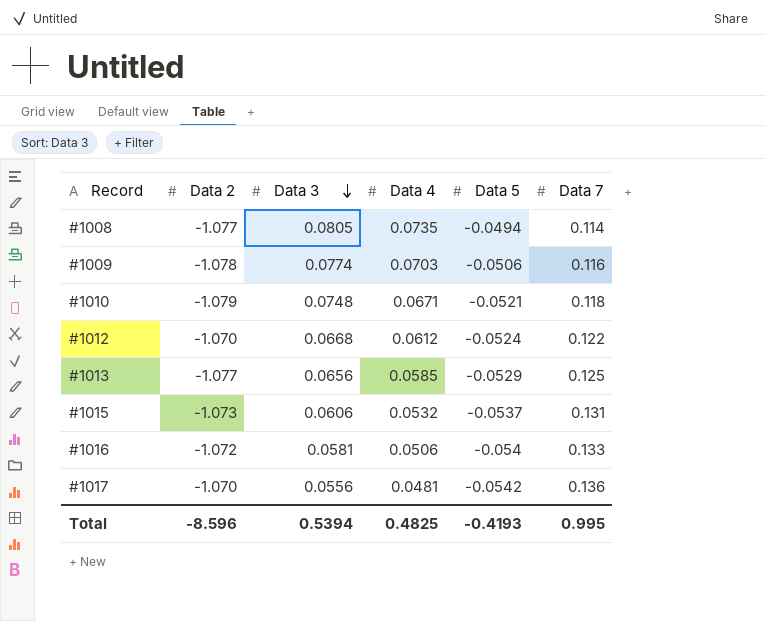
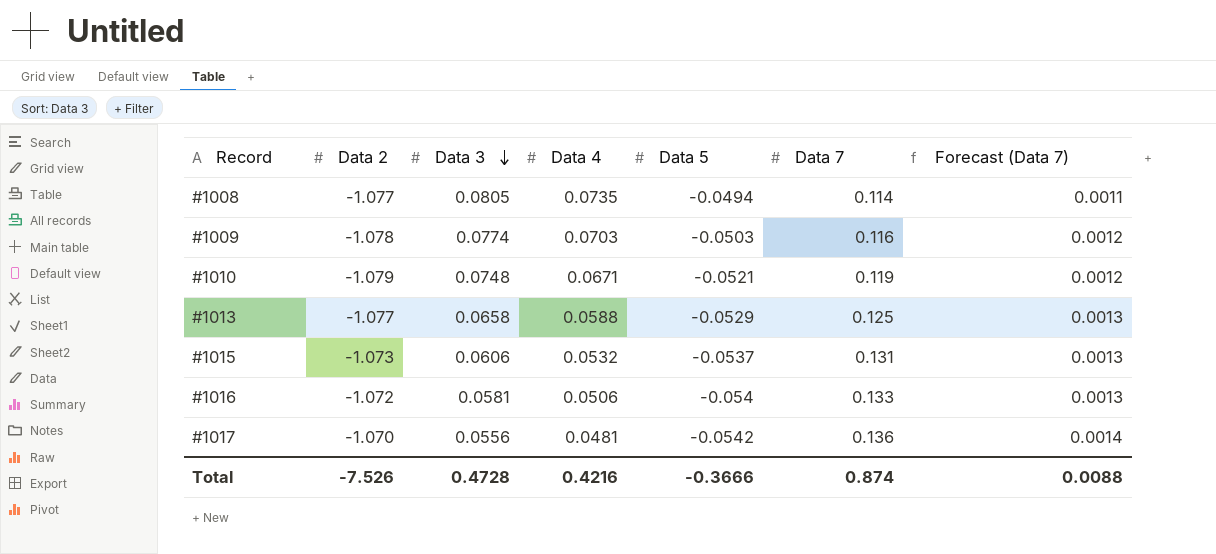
column Forecast (Data 7) | formula: none -> [Data 7] * 0.01
row #1012: -1.070 | 0.0668 | 0.0612 | -0.0524 | 0.122 -> none
#1009 | Data 5: -0.0506 -> -0.0503
#1010 | Data 7: 0.118 -> 0.119
#1013 | Data 3: 0.0656 -> 0.0658
#1013 | Data 4: 0.0585 -> 0.0588
Total | Data 2: -8.596 -> -7.526
Total | Data 3: 0.5394 -> 0.4728
Total | Data 4: 0.4825 -> 0.4216
Total | Data 5: -0.4193 -> -0.3666
Total | Data 7: 0.995 -> 0.874

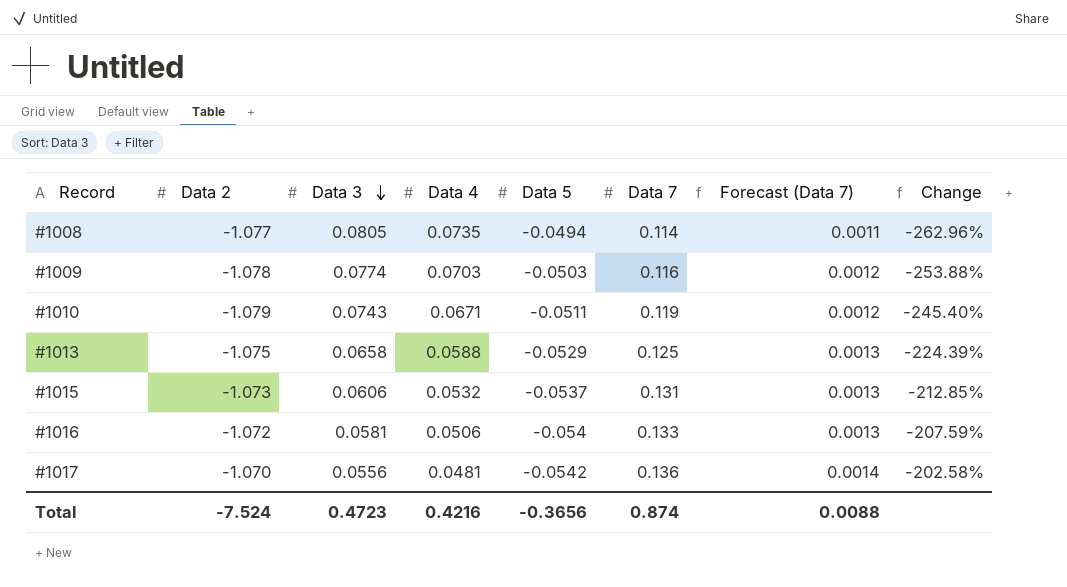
column Change | formula: none -> ([Data 3] - [Data 5]) / [Data 5]
#1010 | Data 3: 0.0748 -> 0.0743
#1010 | Data 5: -0.0521 -> -0.0511
#1013 | Data 2: -1.077 -> -1.075
Total | Data 2: -7.526 -> -7.524
Total | Data 3: 0.4728 -> 0.4723
Total | Data 5: -0.3666 -> -0.3656

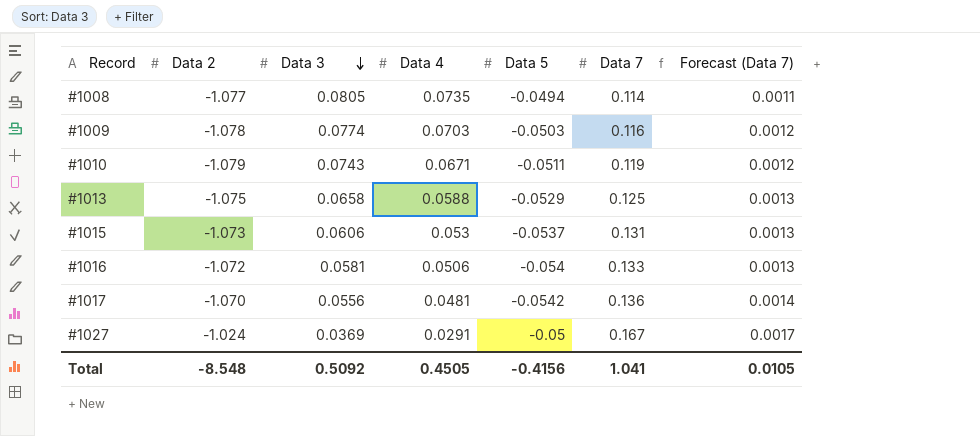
column Change | formula: ([Data 3] - [Data 5]) / [Data 5] -> none
#1015 | Data 4: 0.0532 -> 0.053
row #1027: none -> -1.024 | 0.0369 | 0.0291 | -0.05 | 0.167 | 0.0017
Total | Data 2: -7.524 -> -8.548
Total | Data 3: 0.4723 -> 0.5092
Total | Data 4: 0.4216 -> 0.4505
Total | Data 5: -0.3656 -> -0.4156
Total | Data 7: 0.874 -> 1.041
Total | Forecast (Data 7): 0.0088 -> 0.0105

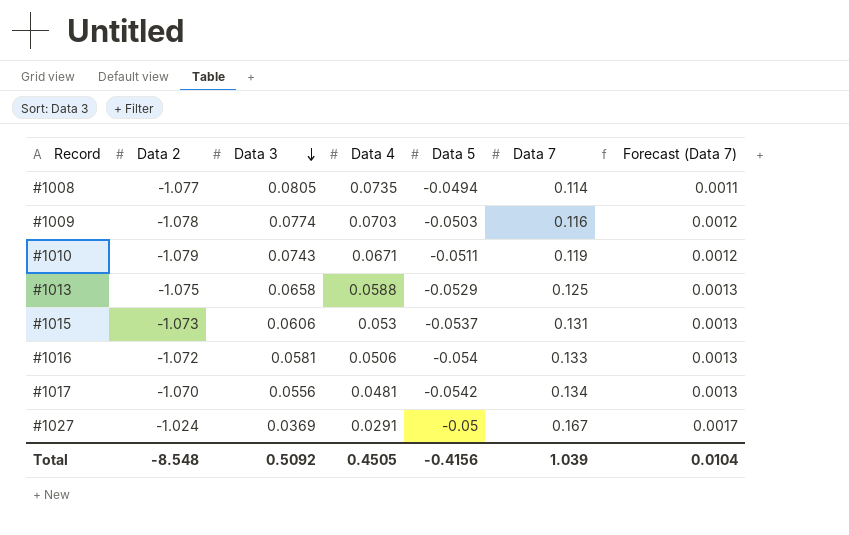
#1017 | Data 7: 0.136 -> 0.134
#1017 | Forecast (Data 7): 0.0014 -> 0.0013
Total | Data 7: 1.041 -> 1.039
Total | Forecast (Data 7): 0.0105 -> 0.0104

